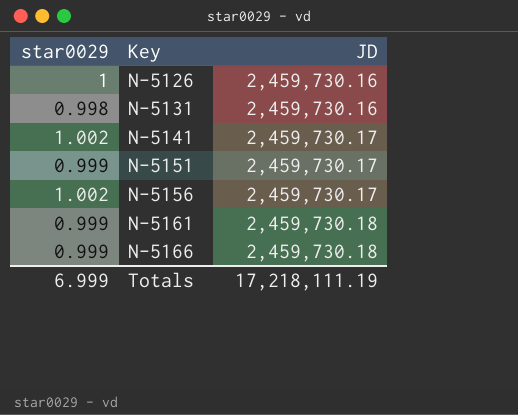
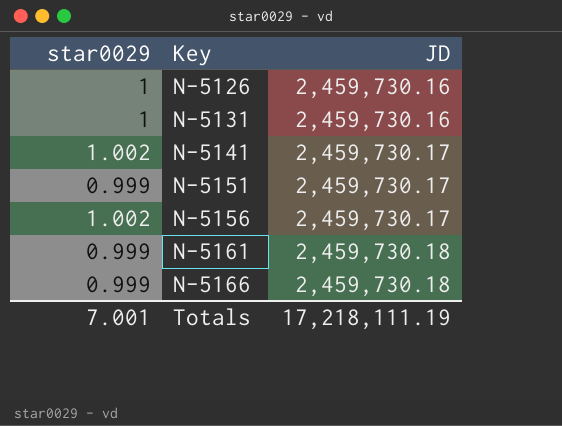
N-5131 | star0029: 0.998 -> 1
Totals | star0029: 6.999 -> 7.001

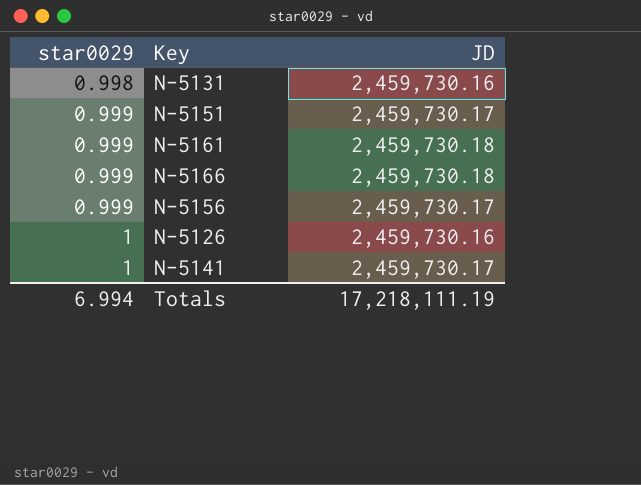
row order: Key ascending -> star0029 ascending
N-5131 | star0029: 1 -> 0.998
N-5156 | star0029: 1.002 -> 0.999
N-5141 | star0029: 1.002 -> 1
Totals | star0029: 7.001 -> 6.994

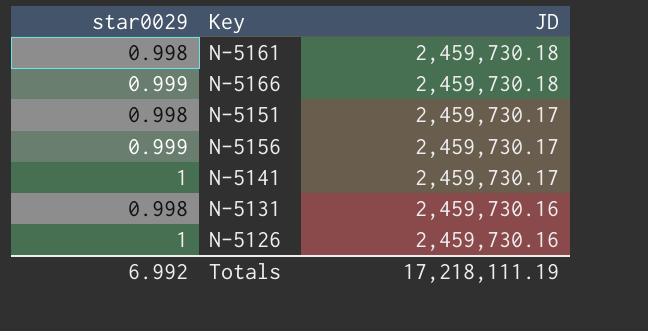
row order: star0029 ascending -> JD descending
N-5161 | star0029: 0.999 -> 0.998
N-5151 | star0029: 0.999 -> 0.998
Totals | star0029: 6.994 -> 6.992

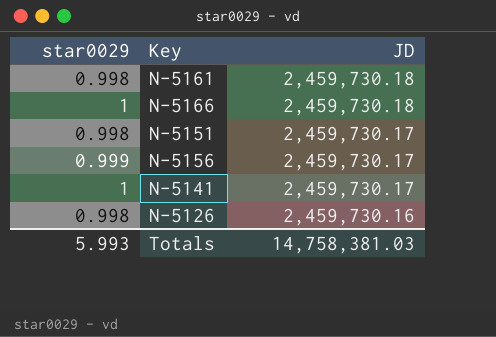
row N-5131: 0.998 | 2,459,730.16 -> none
N-5166 | star0029: 0.999 -> 1
N-5126 | star0029: 1 -> 0.998
Totals | star0029: 6.992 -> 5.993
Totals | JD: 17,218,111.19 -> 14,758,381.03

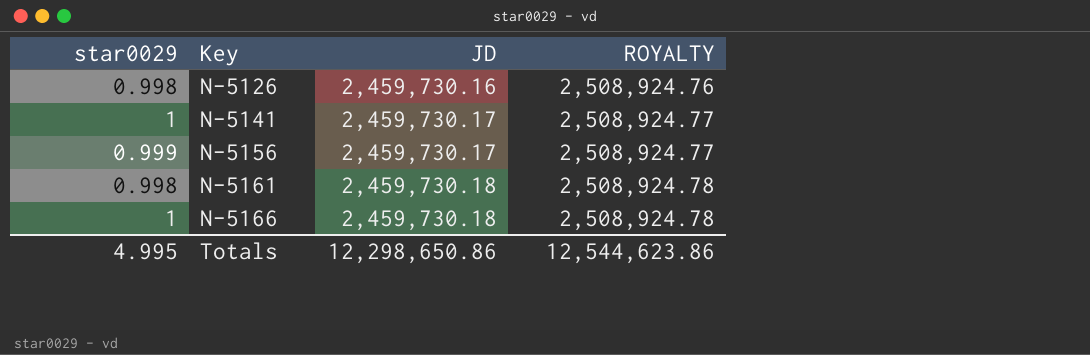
row order: JD descending -> Key ascending
column ROYALTY | formula: none -> [JD] * 1.02
row N-5151: 0.998 | 2,459,730.17 -> none
Totals | star0029: 5.993 -> 4.995
Totals | JD: 14,758,381.03 -> 12,298,650.86

